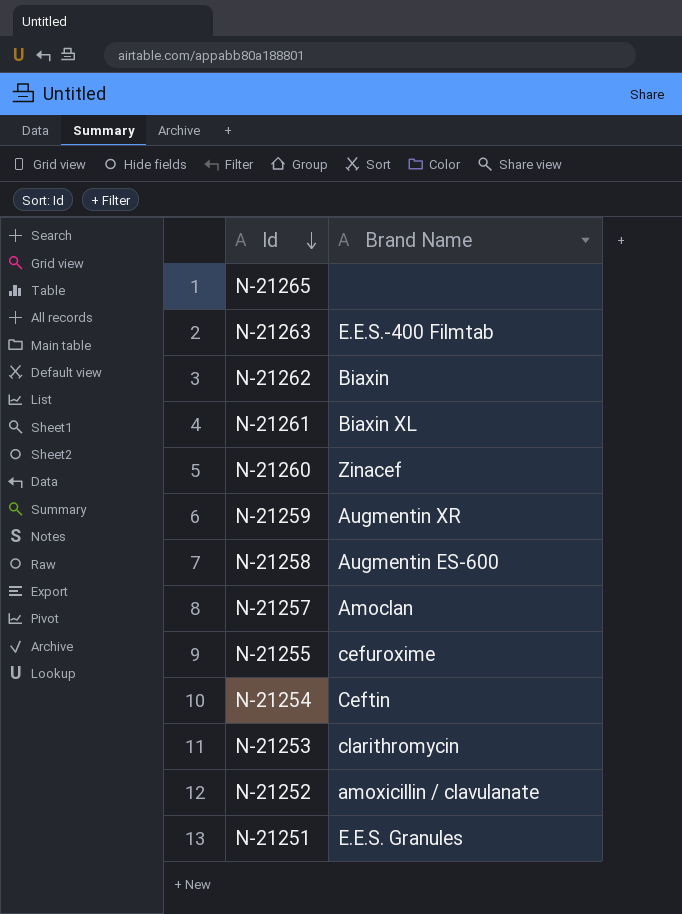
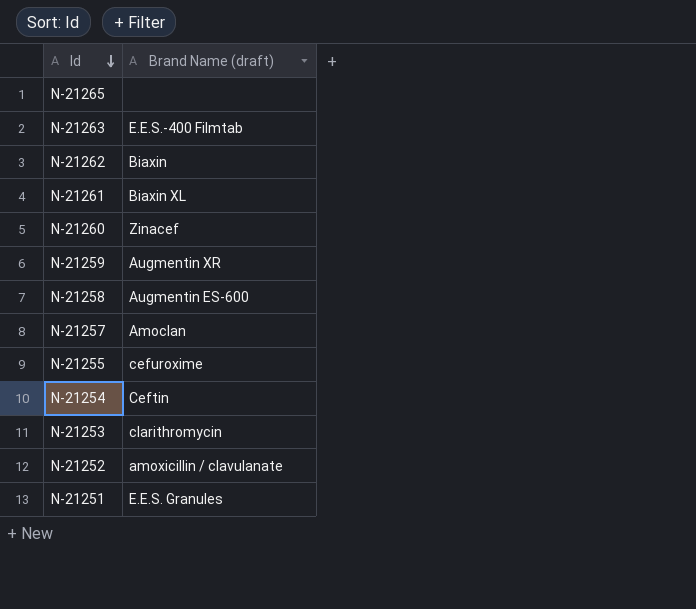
column name: Brand Name -> Brand Name (draft)

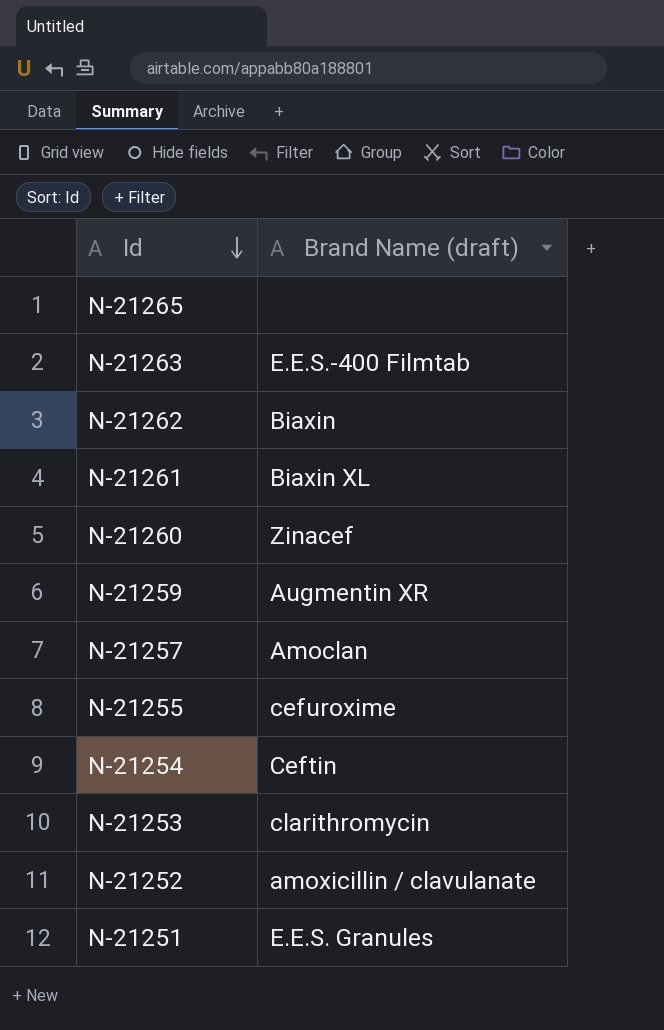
row N-21258: Augmentin ES-600 -> none

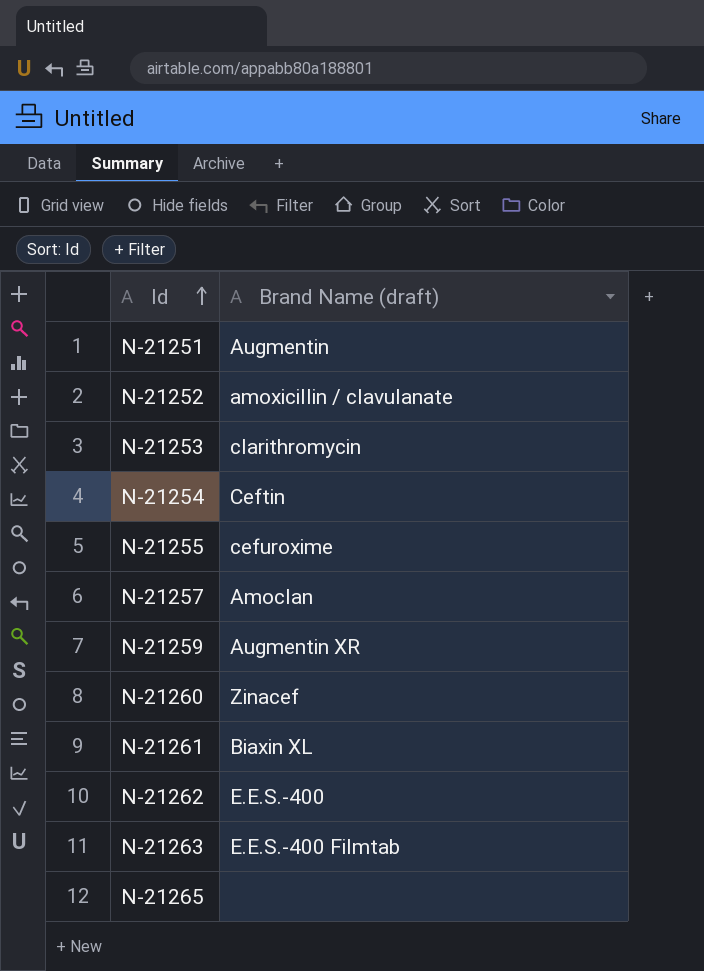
row order: Id descending -> Id ascending
N-21251 | Brand Name (draft): E.E.S. Granules -> Augmentin
N-21262 | Brand Name (draft): Biaxin -> E.E.S.-400

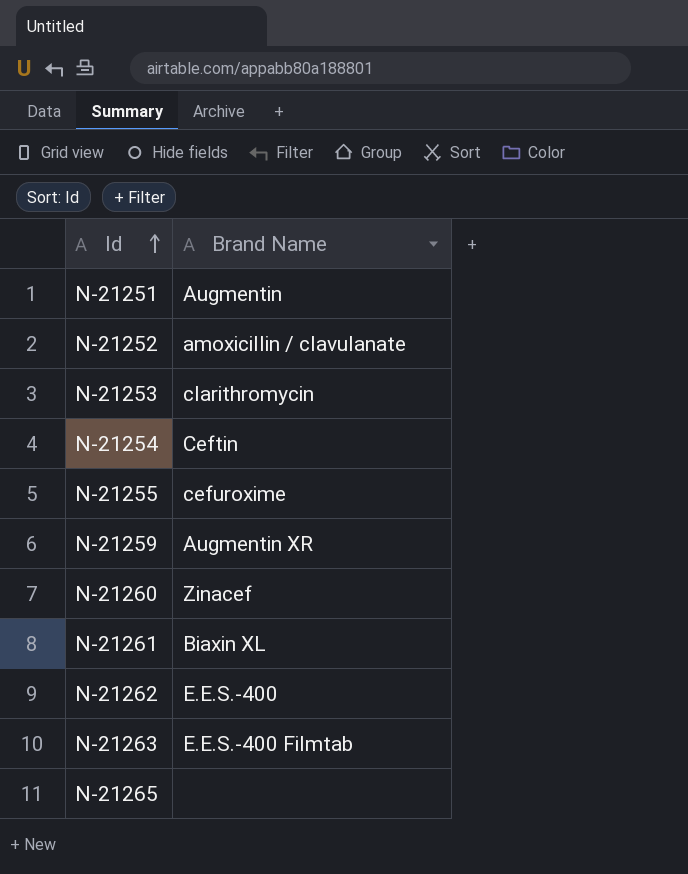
column name: Brand Name (draft) -> Brand Name
row N-21257: Amoclan -> none

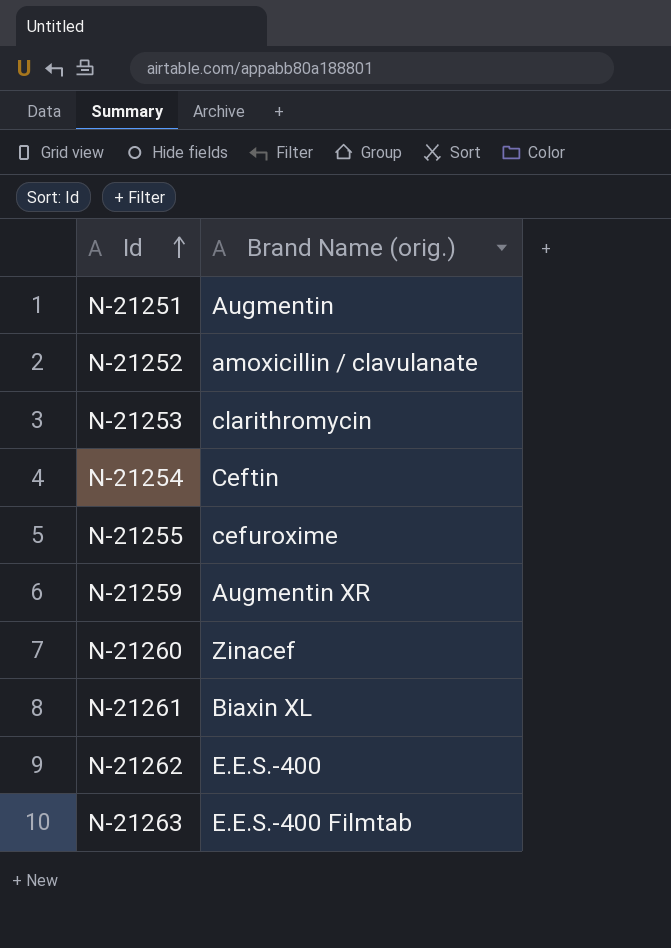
column name: Brand Name -> Brand Name (orig.)
row N-21265: none -> none

